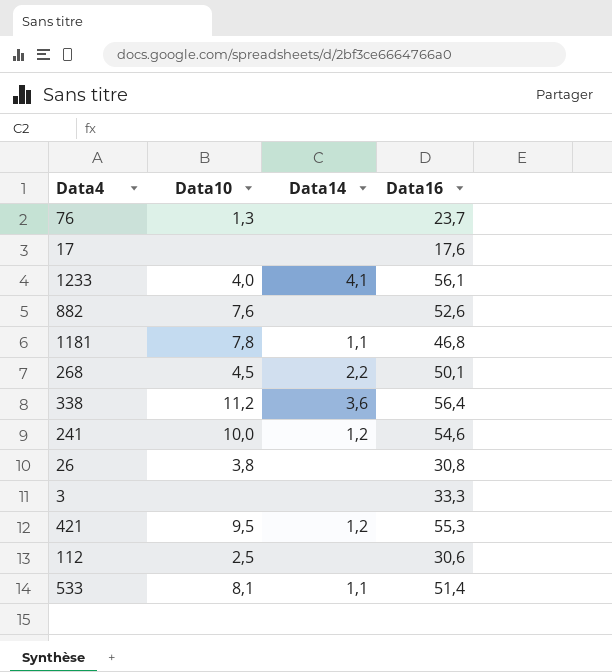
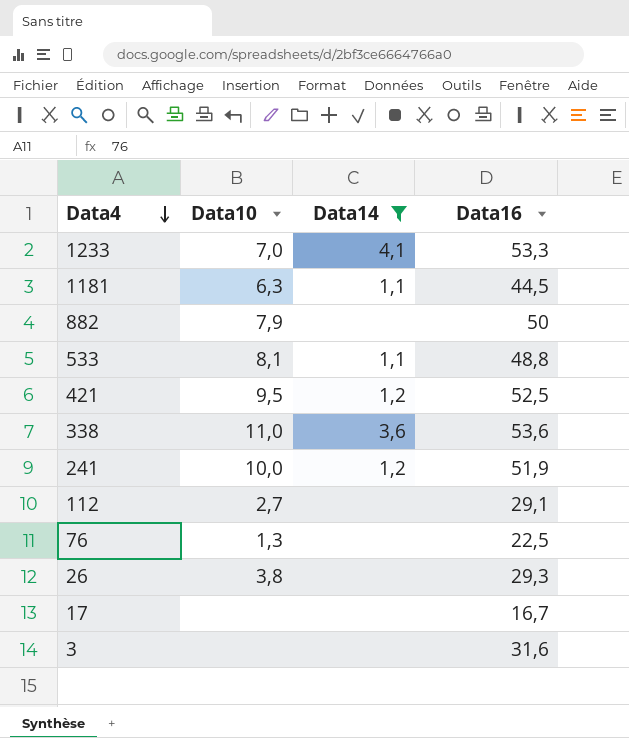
filter: none -> Data14 != 2,2
row order: none -> Data4 descending
1233 | Data10: 4,0 -> 7,0
1233 | Data16: 56,1 -> 53,3
1181 | Data10: 7,8 -> 6,3
1181 | Data16: 46,8 -> 44,5
882 | Data10: 7,6 -> 7,9
882 | Data16: 52,6 -> 50
533 | Data16: 51,4 -> 48,8
421 | Data16: 55,3 -> 52,5
338 | Data10: 11,2 -> 11,0
338 | Data16: 56,4 -> 53,6
241 | Data16: 54,6 -> 51,9
112 | Data10: 2,5 -> 2,7
112 | Data16: 30,6 -> 29,1
76 | Data16: 23,7 -> 22,5
26 | Data16: 30,8 -> 29,3
17 | Data16: 17,6 -> 16,7
3 | Data16: 33,3 -> 31,6

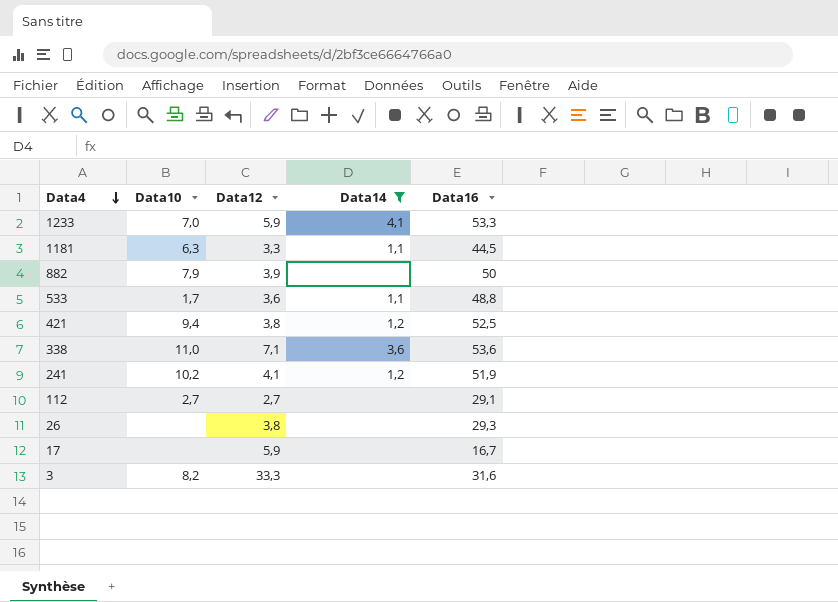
column Data12 | position: none -> 3
row 76: 1,3 | none | 22,5 -> none
533 | Data10: 8,1 -> 1,7
421 | Data10: 9,5 -> 9,4
241 | Data10: 10,0 -> 10,2
26 | Data10: 3,8 -> none
3 | Data10: none -> 8,2

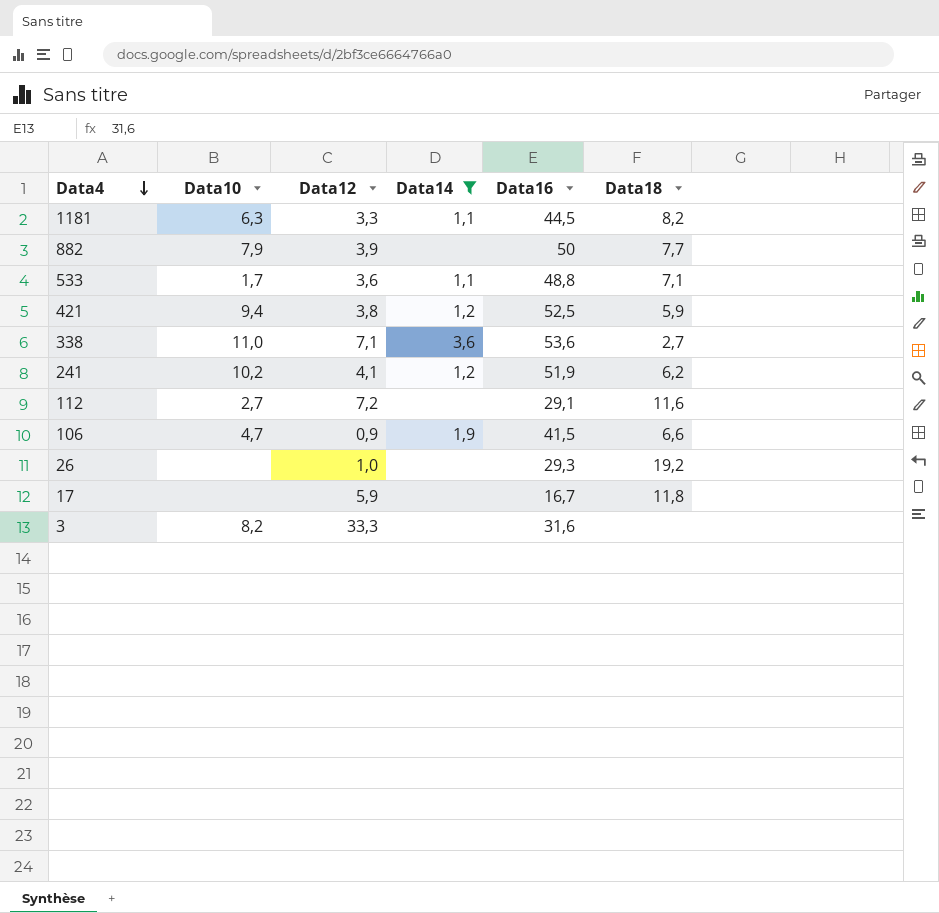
column Data18 | position: none -> 6
row 1233: 7,0 | 5,9 | 4,1 | 53,3 -> none
112 | Data12: 2,7 -> 7,2
row 106: none -> 4,7 | 0,9 | 1,9 | 41,5 | 6,6
26 | Data12: 3,8 -> 1,0

